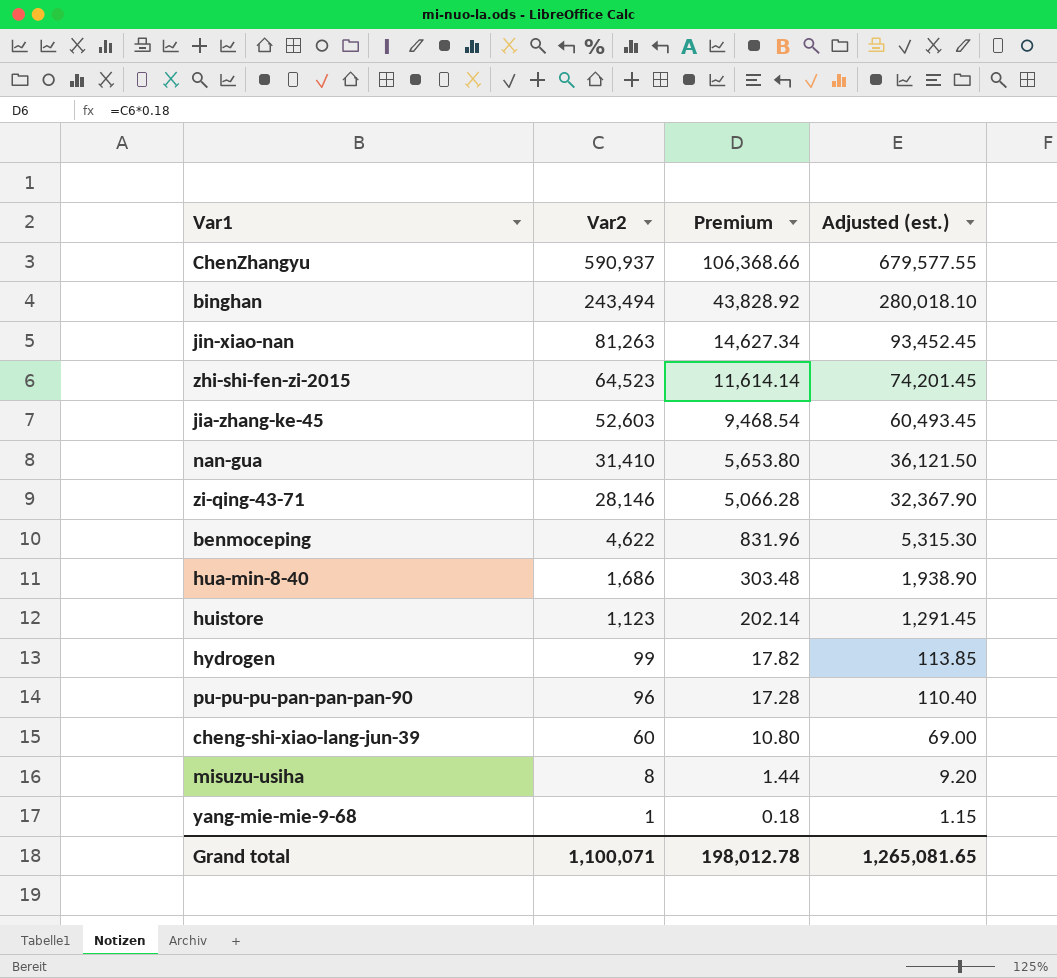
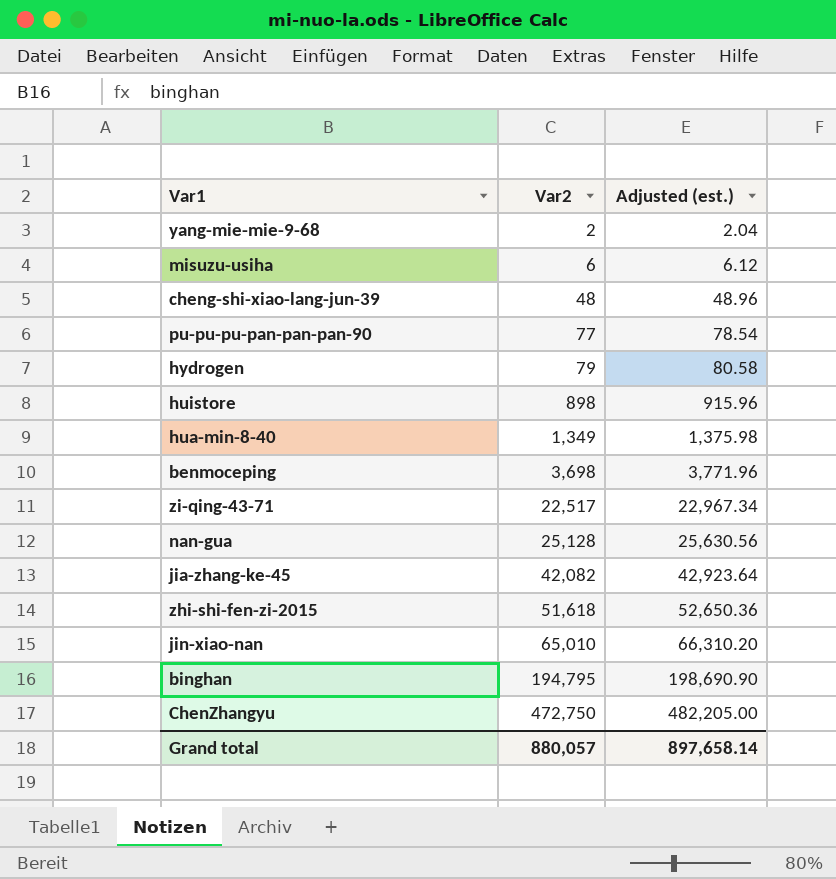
row order: Var2 descending -> Var2 ascending
column Premium | formula: [Var2] * 0.18 -> none
column Adjusted (est.) | formula: [Var2] * 1.15 -> [Var2] * 1.02
yang-mie-mie-9-68 | Var2: 1 -> 2
misuzu-usiha | Var2: 8 -> 6
cheng-shi-xiao-lang-jun-39 | Var2: 60 -> 48
pu-pu-pu-pan-pan-pan-90 | Var2: 96 -> 77
hydrogen | Var2: 99 -> 79
huistore | Var2: 1,123 -> 898
hua-min-8-40 | Var2: 1,686 -> 1,349
benmoceping | Var2: 4,622 -> 3,698
zi-qing-43-71 | Var2: 28,146 -> 22,517
nan-gua | Var2: 31,410 -> 25,128
jia-zhang-ke-45 | Var2: 52,603 -> 42,082
zhi-shi-fen-zi-2015 | Var2: 64,523 -> 51,618
jin-xiao-nan | Var2: 81,263 -> 65,010
binghan | Var2: 243,494 -> 194,795
ChenZhangyu | Var2: 590,937 -> 472,750
Grand total | Var2: 1,100,071 -> 880,057
Grand total | Adjusted (est.): 1,265,081.65 -> 897,658.14

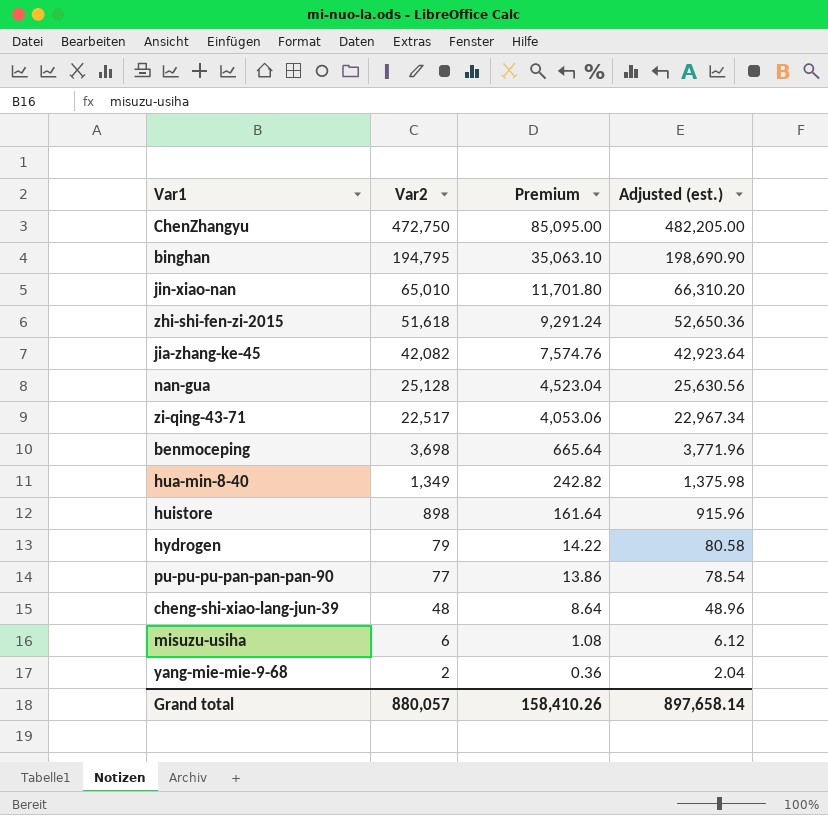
row order: Var2 ascending -> Var2 descending
column Premium | formula: none -> [Var2] * 0.18

